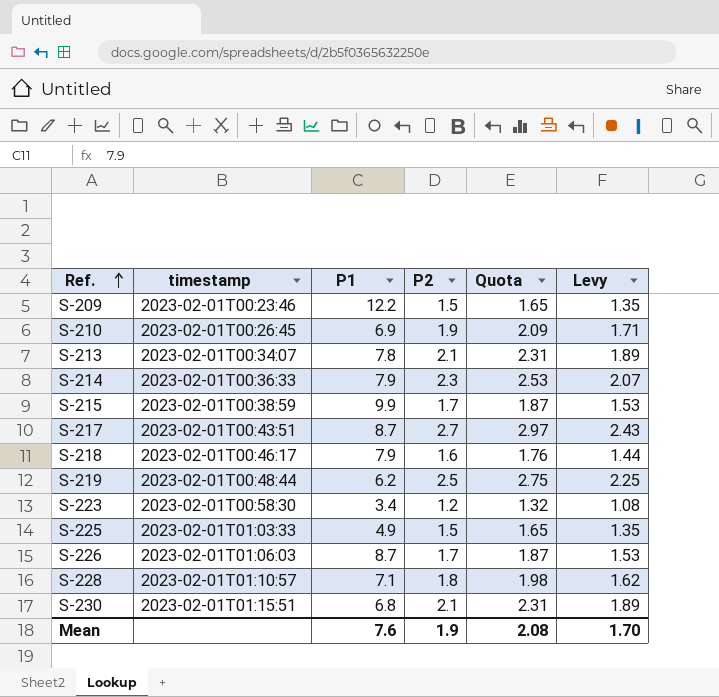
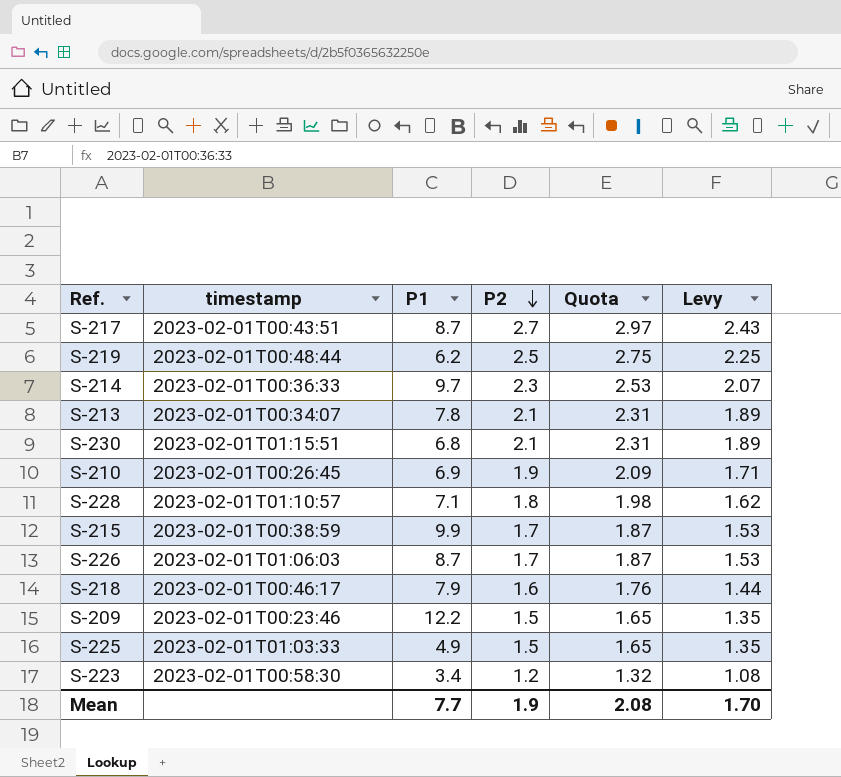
row order: Ref. ascending -> P2 descending
S-214 | P1: 7.9 -> 9.7
Mean | P1: 7.6 -> 7.7

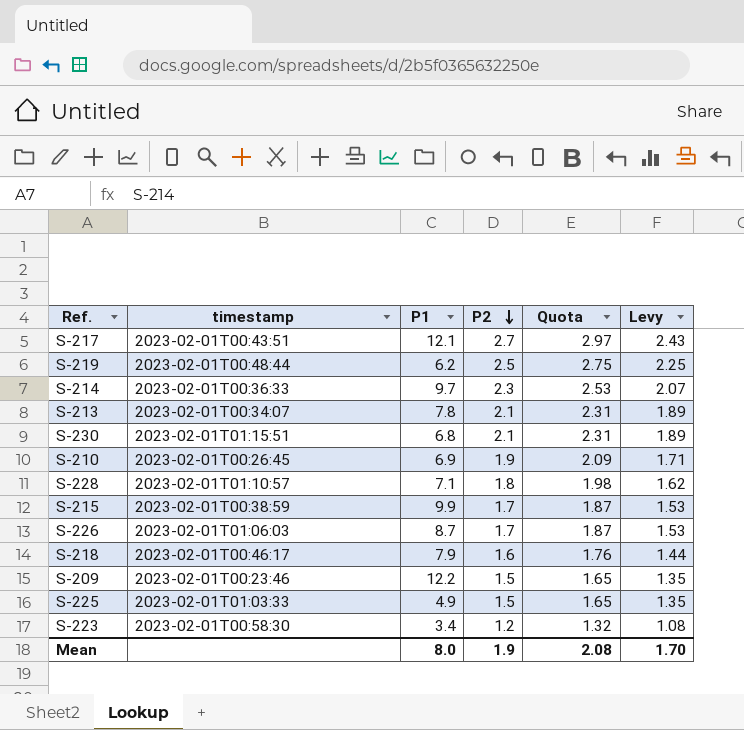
S-217 | P1: 8.7 -> 12.1
Mean | P1: 7.7 -> 8.0

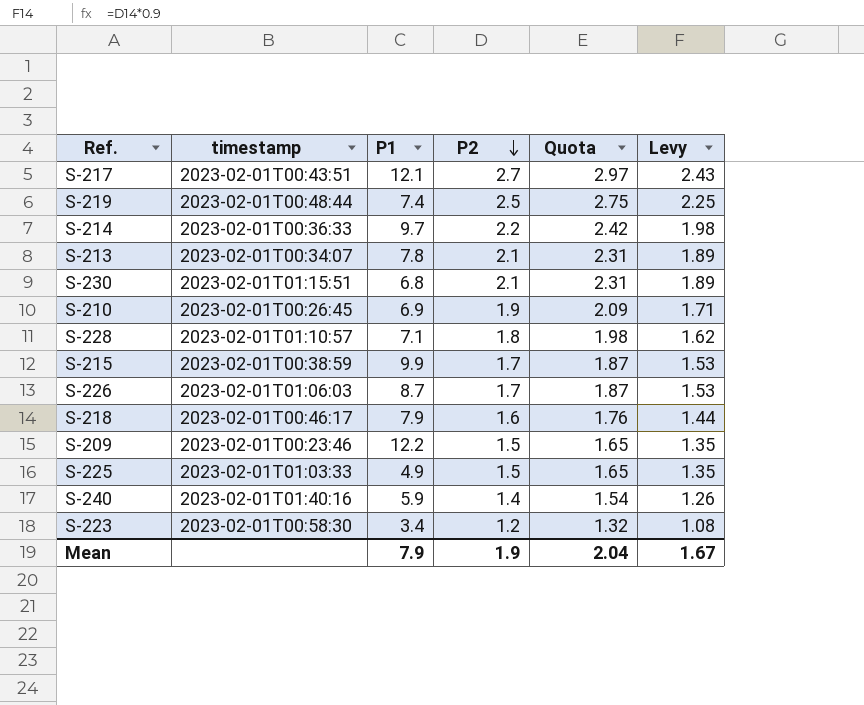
S-219 | P1: 6.2 -> 7.4
S-214 | P2: 2.3 -> 2.2
S-214 | Quota: 2.53 -> 2.42
S-214 | Levy: 2.07 -> 1.98
row S-240: none -> 2023-02-01T01:40:16 | 5.9 | 1.4 | 1.54 | 1.26
Mean | P1: 8.0 -> 7.9
Mean | Quota: 2.08 -> 2.04
Mean | Levy: 1.70 -> 1.67

